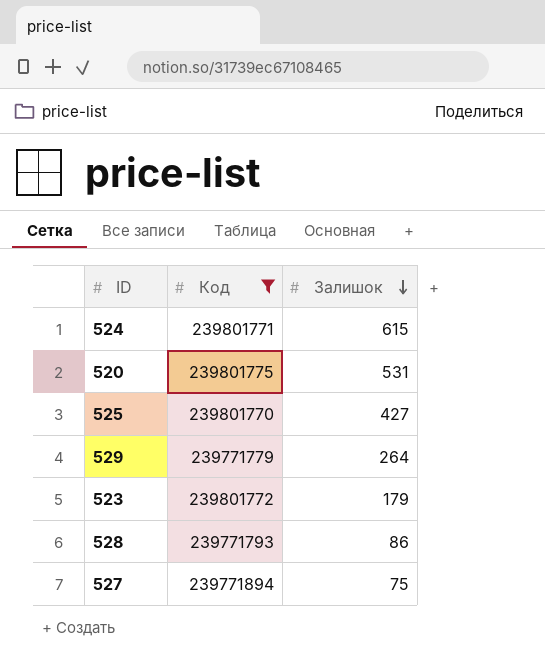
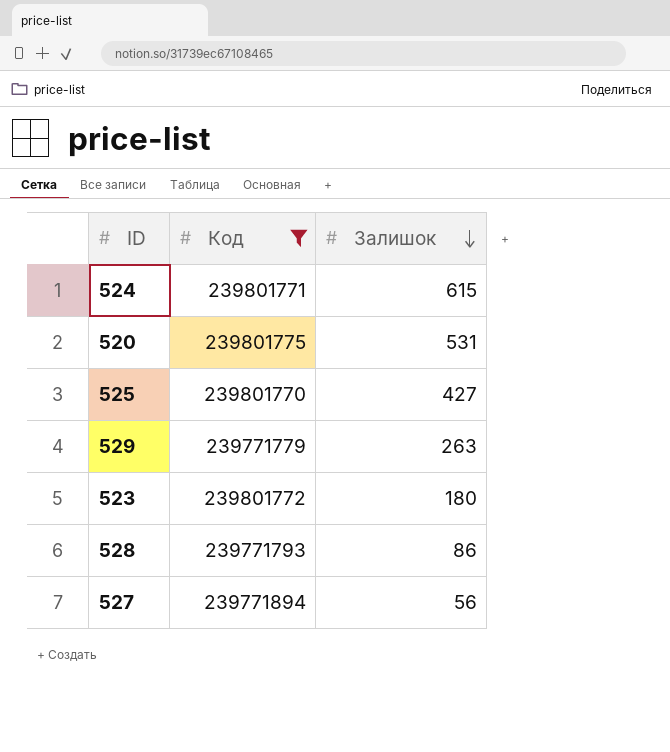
529 | Залишок: 264 -> 263
523 | Залишок: 179 -> 180
527 | Залишок: 75 -> 56

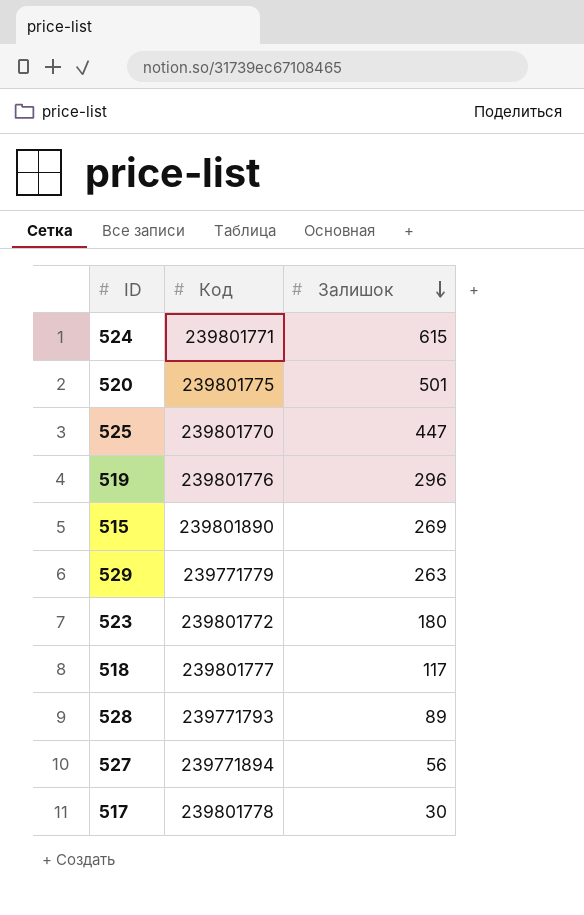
filter: Код <= 239801775 -> none
520 | Залишок: 531 -> 501
525 | Залишок: 427 -> 447
528 | Залишок: 86 -> 89

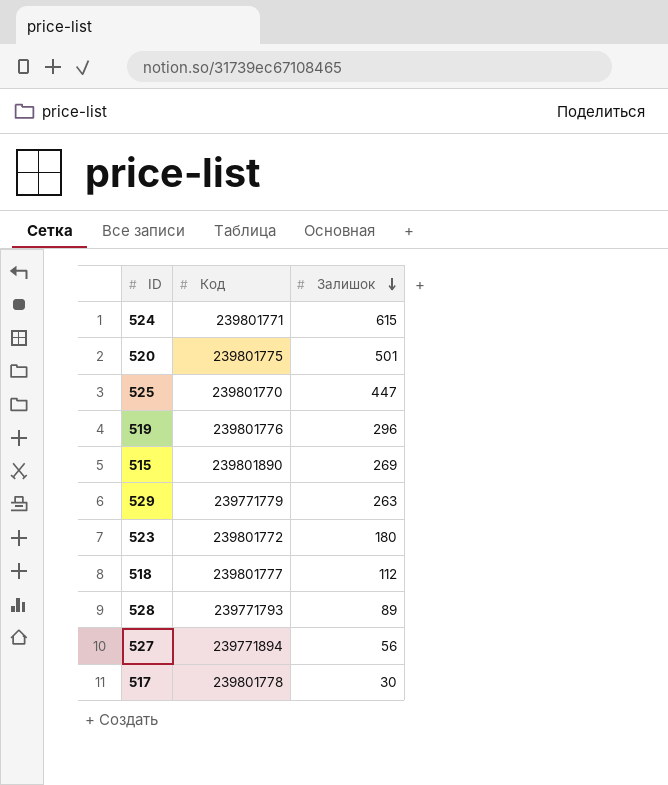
518 | Залишок: 117 -> 112

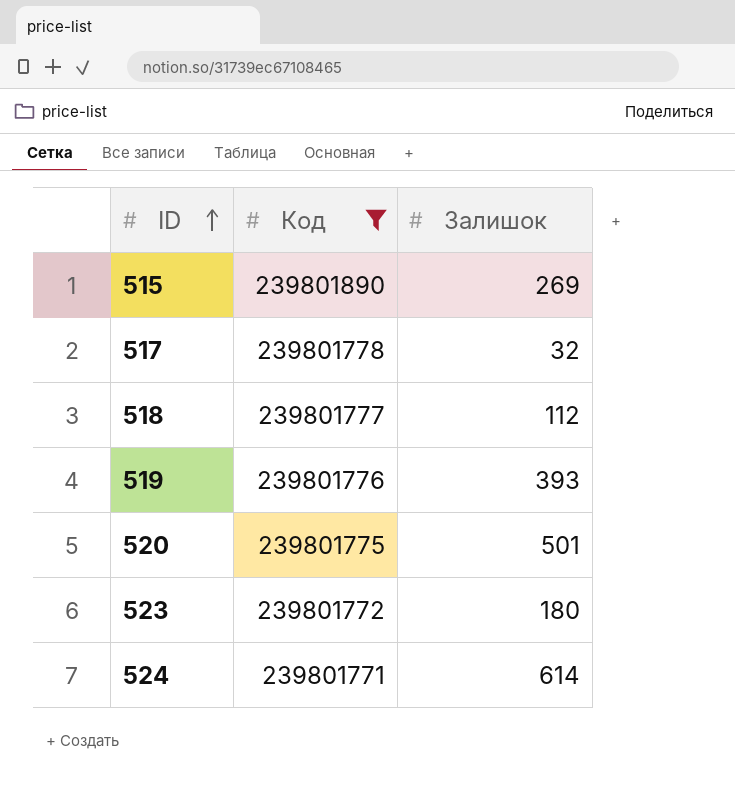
filter: none -> Код >= 239801771
row order: Залишок descending -> ID ascending
517 | Залишок: 30 -> 32
519 | Залишок: 296 -> 393
524 | Залишок: 615 -> 614

